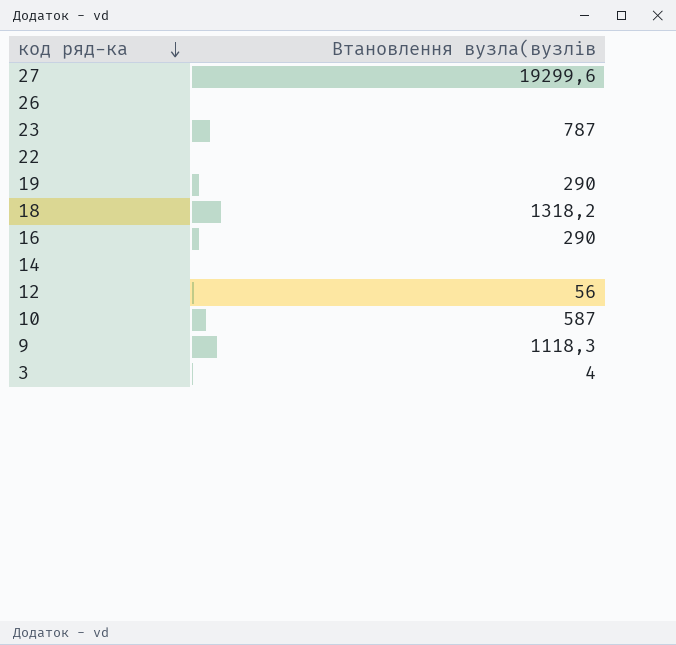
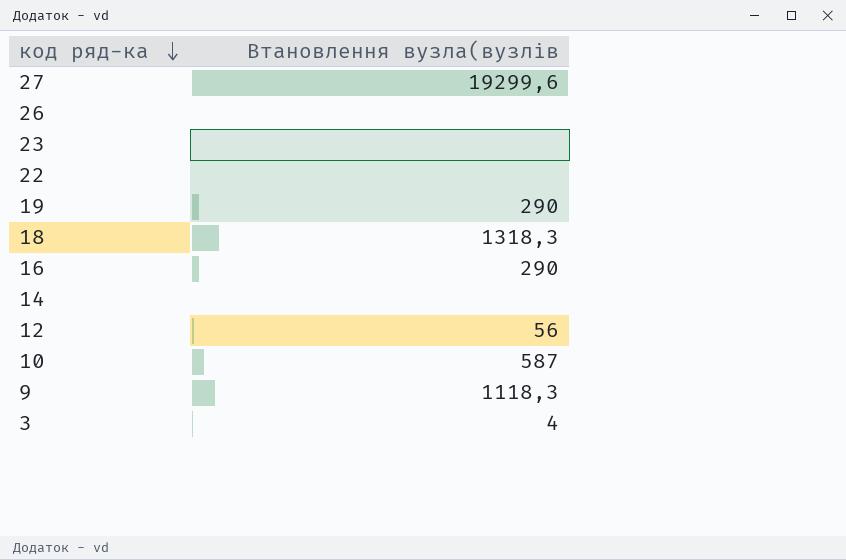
23 | Втановлення вузла(вузлів: 787 -> none
18 | Втановлення вузла(вузлів: 1318,2 -> 1318,3

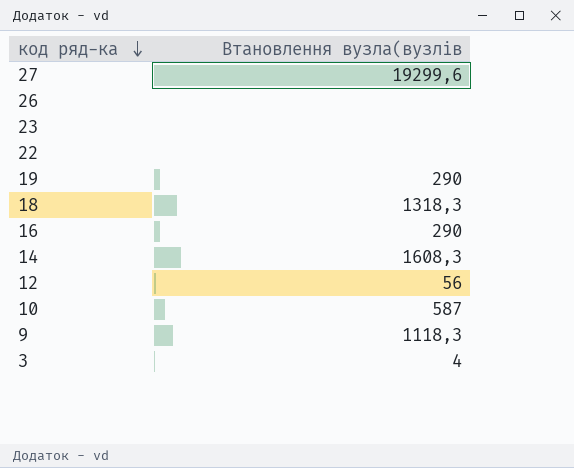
14 | Втановлення вузла(вузлів: none -> 1608,3

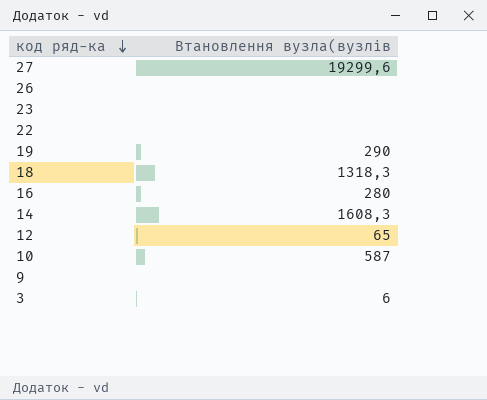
16 | Втановлення вузла(вузлів: 290 -> 280
12 | Втановлення вузла(вузлів: 56 -> 65
9 | Втановлення вузла(вузлів: 1118,3 -> none
3 | Втановлення вузла(вузлів: 4 -> 6

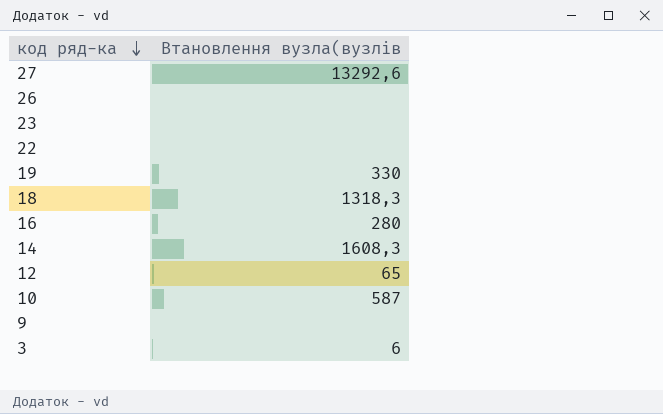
27 | Втановлення вузла(вузлів: 19299,6 -> 13292,6
19 | Втановлення вузла(вузлів: 290 -> 330

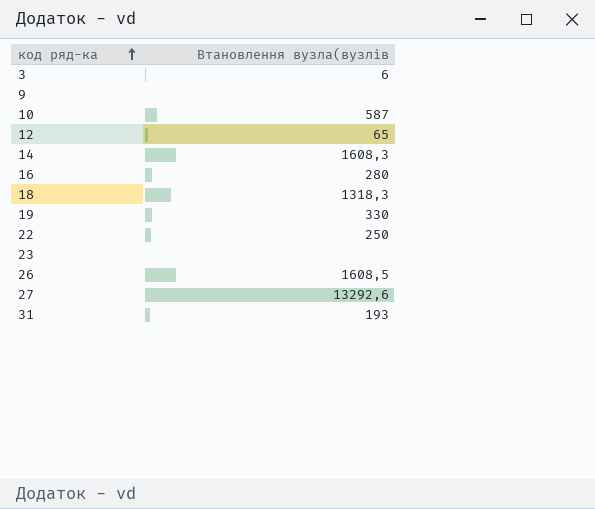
row order: код ряд-ка descending -> код ряд-ка ascending
22 | Втановлення вузла(вузлів: none -> 250
26 | Втановлення вузла(вузлів: none -> 1608,5
row 31: none -> 193

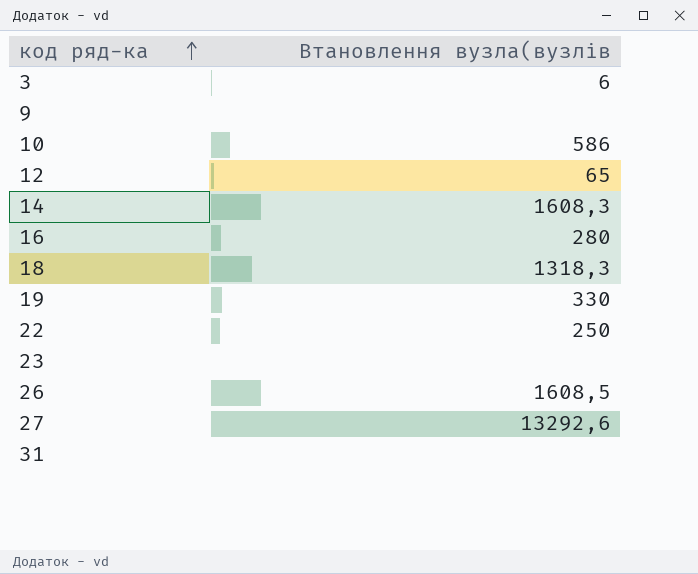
10 | Втановлення вузла(вузлів: 587 -> 586
31 | Втановлення вузла(вузлів: 193 -> none

